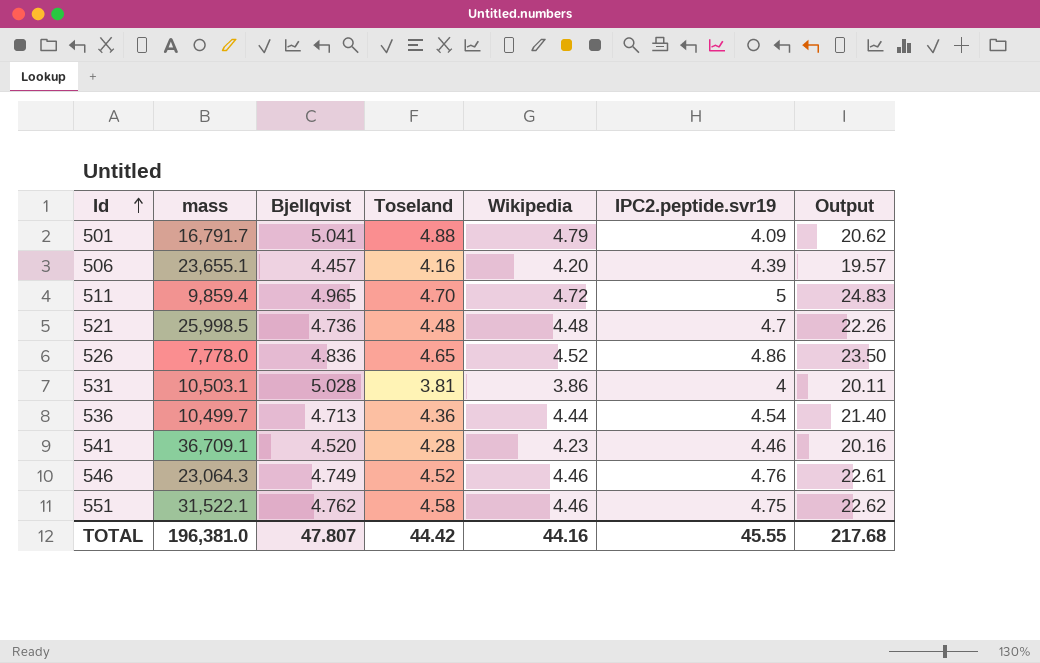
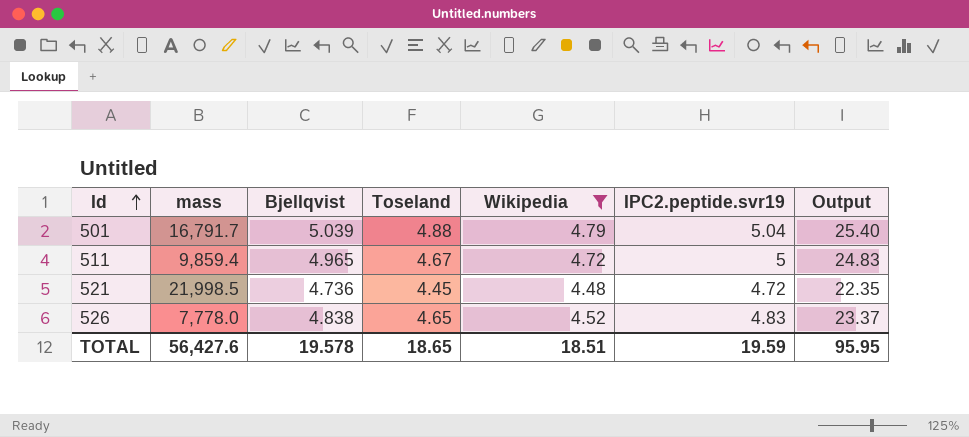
filter: none -> Wikipedia >= 4.48
501 | Bjellqvist: 5.041 -> 5.039
501 | IPC2.peptide.svr19: 4.09 -> 5.04
501 | Output: 20.62 -> 25.40
511 | Toseland: 4.70 -> 4.67
521 | mass: 25,998.5 -> 21,998.5
521 | Toseland: 4.48 -> 4.45
521 | IPC2.peptide.svr19: 4.7 -> 4.72
521 | Output: 22.26 -> 22.35
526 | Bjellqvist: 4.836 -> 4.838
526 | IPC2.peptide.svr19: 4.86 -> 4.83
526 | Output: 23.50 -> 23.37
TOTAL | mass: 196,381.0 -> 56,427.6
TOTAL | Bjellqvist: 47.807 -> 19.578
TOTAL | Toseland: 44.42 -> 18.65
TOTAL | Wikipedia: 44.16 -> 18.51
TOTAL | IPC2.peptide.svr19: 45.55 -> 19.59
TOTAL | Output: 217.68 -> 95.95

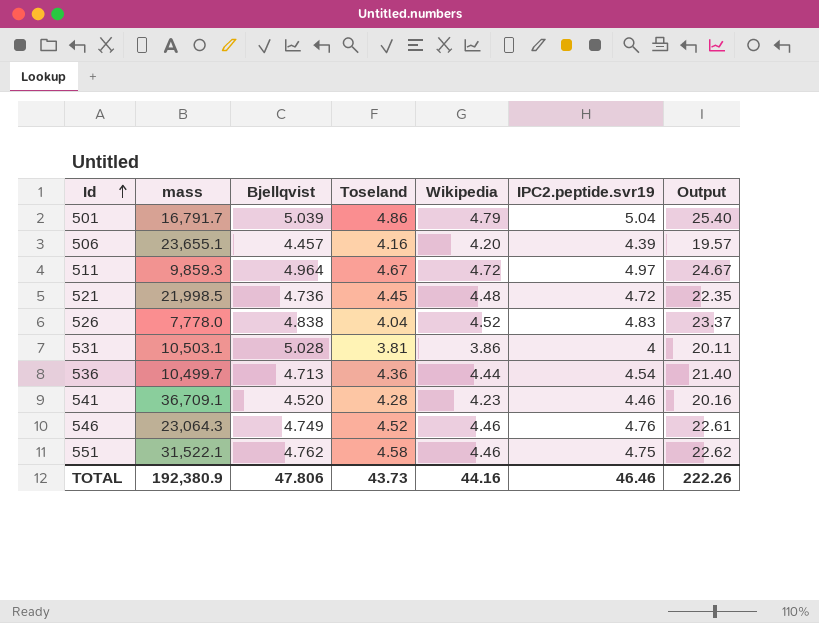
filter: Wikipedia >= 4.48 -> none
501 | Toseland: 4.88 -> 4.86
511 | mass: 9,859.4 -> 9,859.3
511 | Bjellqvist: 4.965 -> 4.964
511 | IPC2.peptide.svr19: 5 -> 4.97
511 | Output: 24.83 -> 24.67
526 | Toseland: 4.65 -> 4.04
TOTAL | mass: 56,427.6 -> 192,380.9
TOTAL | Bjellqvist: 19.578 -> 47.806
TOTAL | Toseland: 18.65 -> 43.73
TOTAL | Wikipedia: 18.51 -> 44.16
TOTAL | IPC2.peptide.svr19: 19.59 -> 46.46
TOTAL | Output: 95.95 -> 222.26

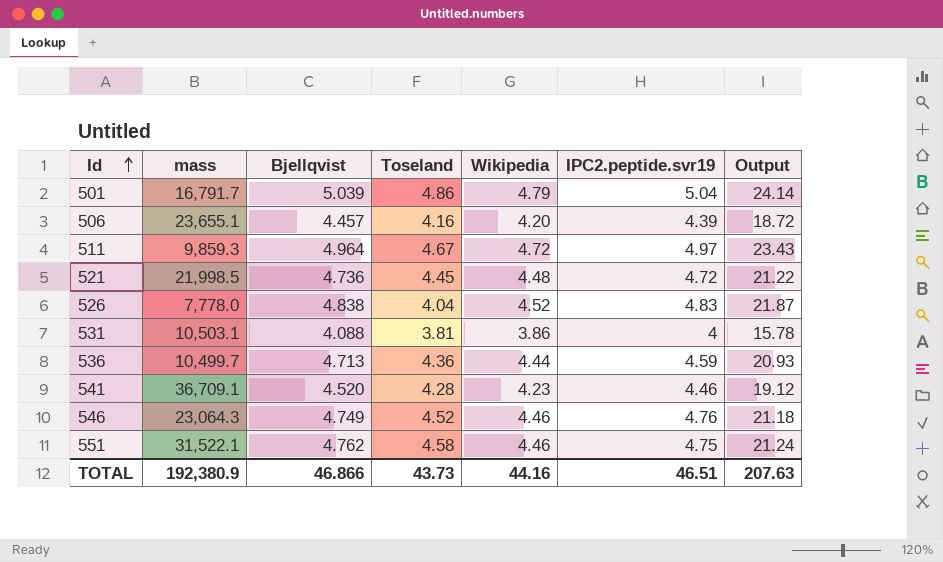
column Output | formula: [Bjellqvist] * [IPC2.peptide.svr19] -> [Bjellqvist] * [Wikipedia]
531 | Bjellqvist: 5.028 -> 4.088
536 | IPC2.peptide.svr19: 4.54 -> 4.59
TOTAL | Bjellqvist: 47.806 -> 46.866
TOTAL | IPC2.peptide.svr19: 46.46 -> 46.51
TOTAL | Output: 222.26 -> 207.63

